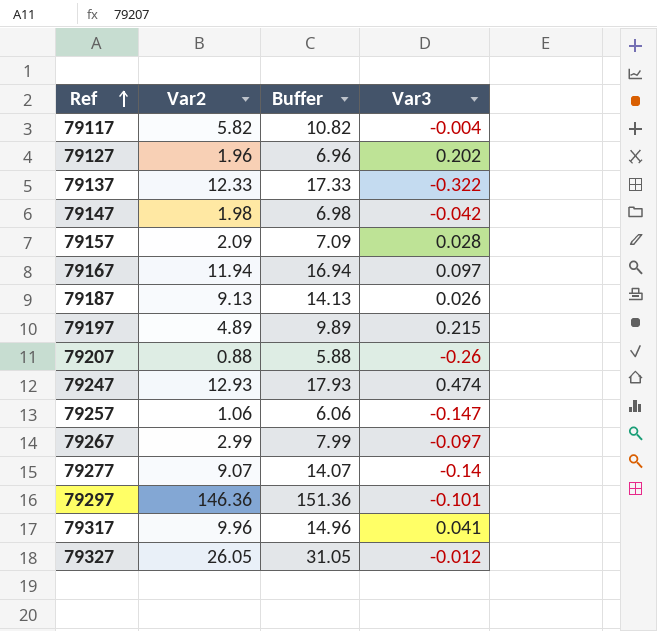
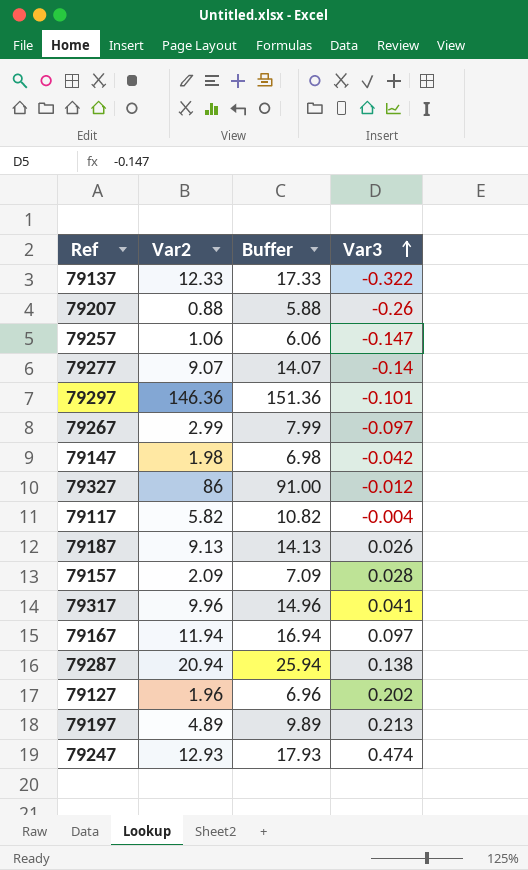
row order: Ref ascending -> Var3 ascending
79327 | Var2: 26.05 -> 86
79327 | Buffer: 31.05 -> 91.00
row 79287: none -> 20.94 | 25.94 | 0.138
79197 | Var3: 0.215 -> 0.213

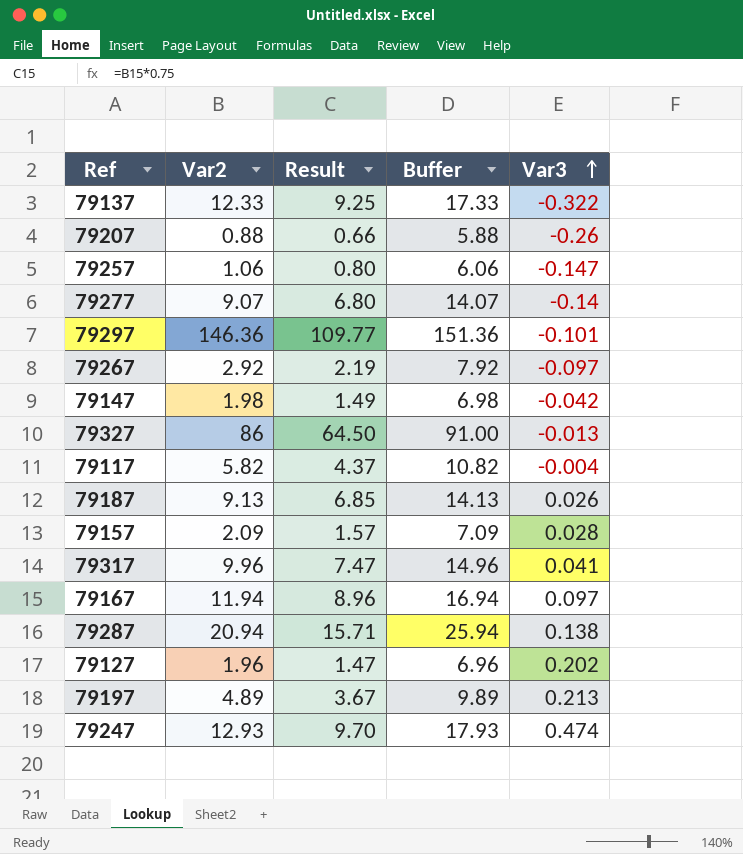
column Result | formula: none -> [Var2] * 0.75
79267 | Var2: 2.99 -> 2.92
79267 | Buffer: 7.99 -> 7.92
79327 | Var3: -0.012 -> -0.013

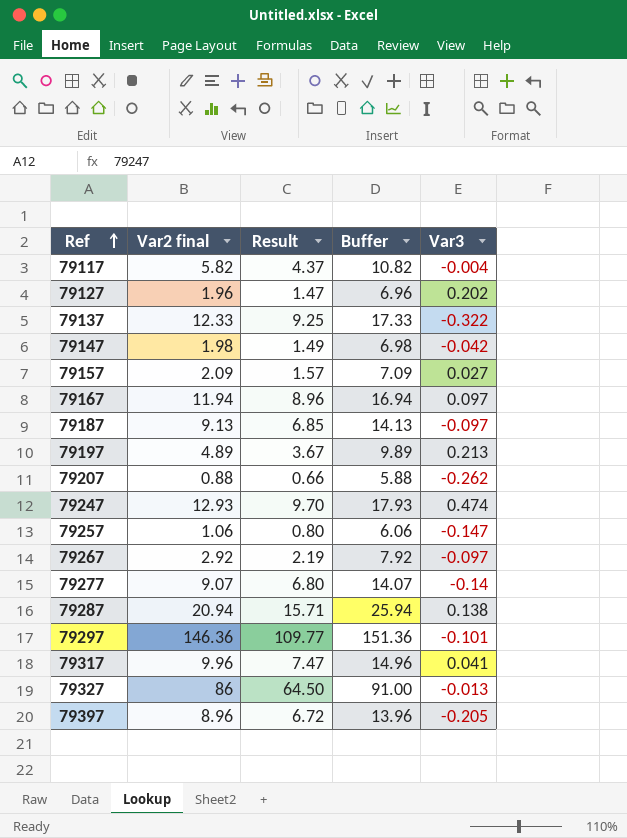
row order: Var3 ascending -> Ref ascending
column name: Var2 -> Var2 final
79157 | Var3: 0.028 -> 0.027
79187 | Var3: 0.026 -> -0.097
79207 | Var3: -0.26 -> -0.262
row 79397: none -> 8.96 | 6.72 | 13.96 | -0.205

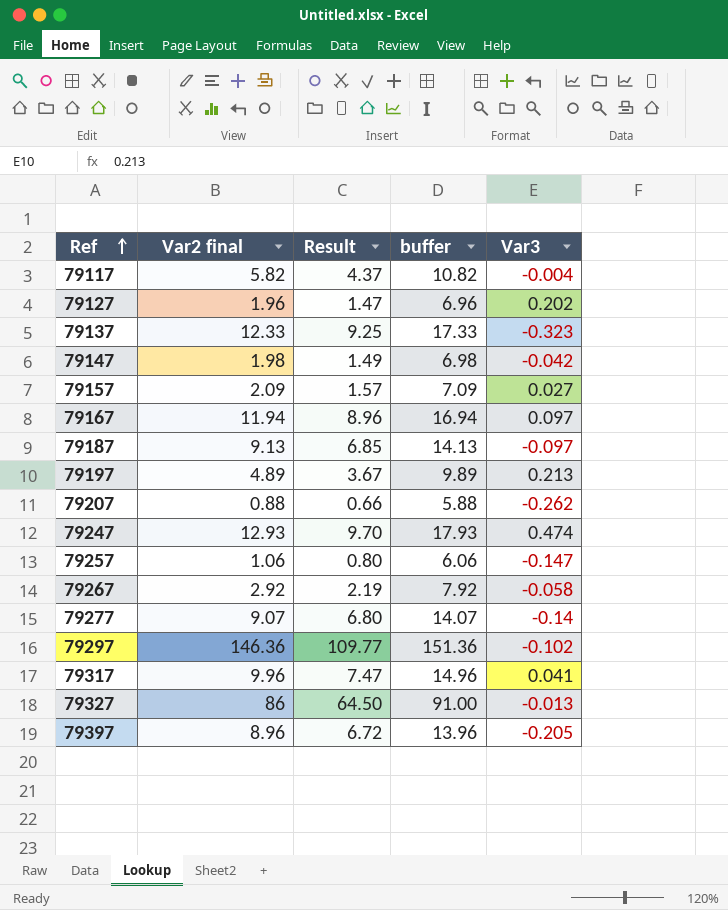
column name: Buffer -> buffer
row 79287: 20.94 | 15.71 | 25.94 | 0.138 -> none
79137 | Var3: -0.322 -> -0.323
79267 | Var3: -0.097 -> -0.058
79297 | Var3: -0.101 -> -0.102

